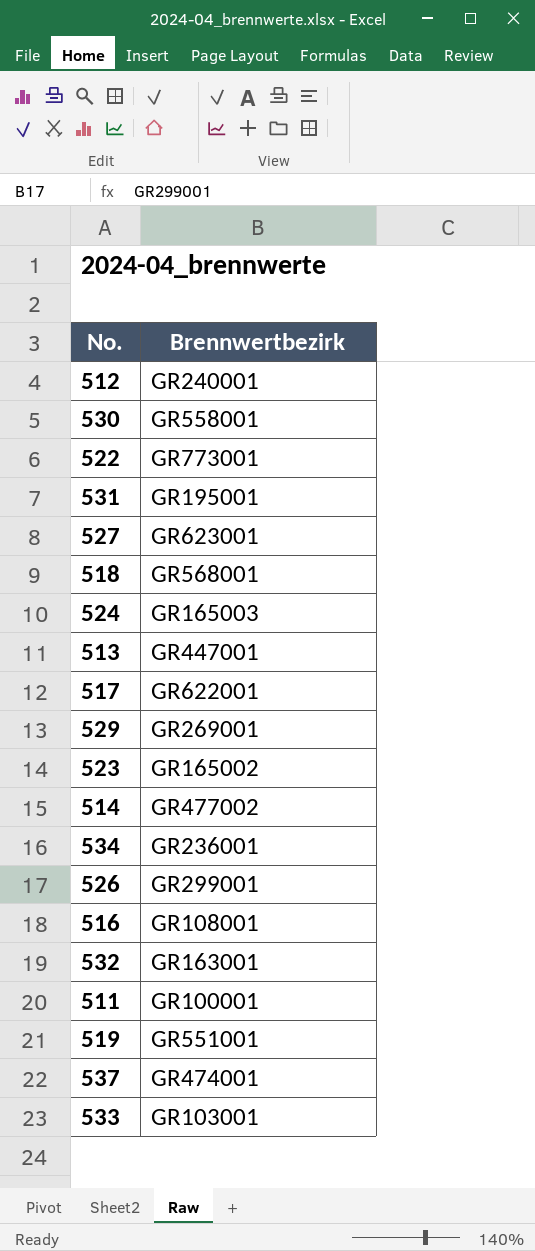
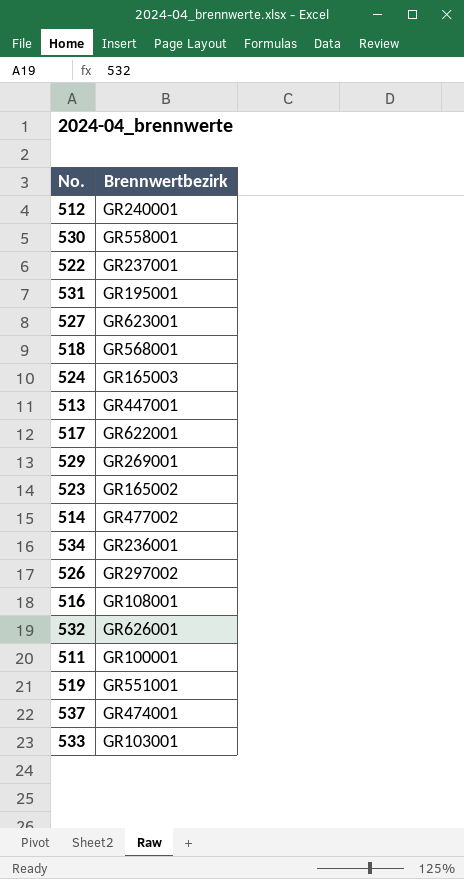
522 | Brennwertbezirk: GR773001 -> GR237001
526 | Brennwertbezirk: GR299001 -> GR297002
532 | Brennwertbezirk: GR163001 -> GR626001

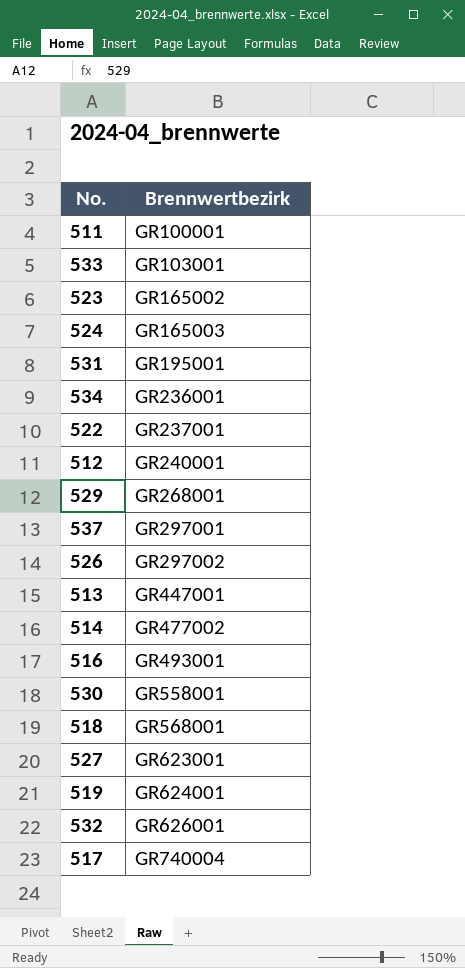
row order: none -> Brennwertbezirk ascending
529 | Brennwertbezirk: GR269001 -> GR268001
537 | Brennwertbezirk: GR474001 -> GR297001
516 | Brennwertbezirk: GR108001 -> GR493001
519 | Brennwertbezirk: GR551001 -> GR624001
517 | Brennwertbezirk: GR622001 -> GR740004

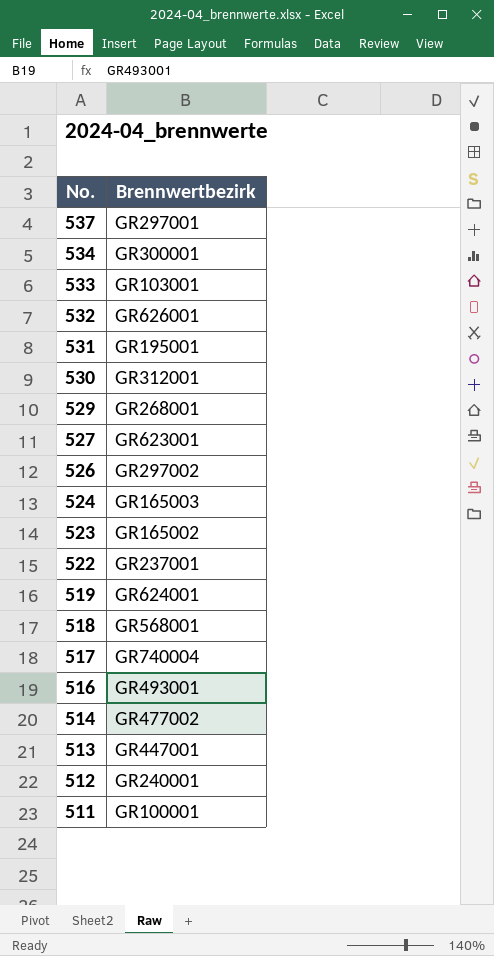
row order: Brennwertbezirk ascending -> No. descending
534 | Brennwertbezirk: GR236001 -> GR300001
530 | Brennwertbezirk: GR558001 -> GR312001

